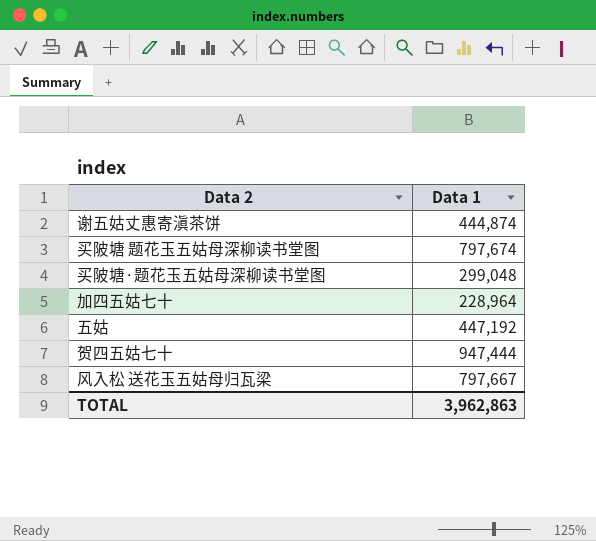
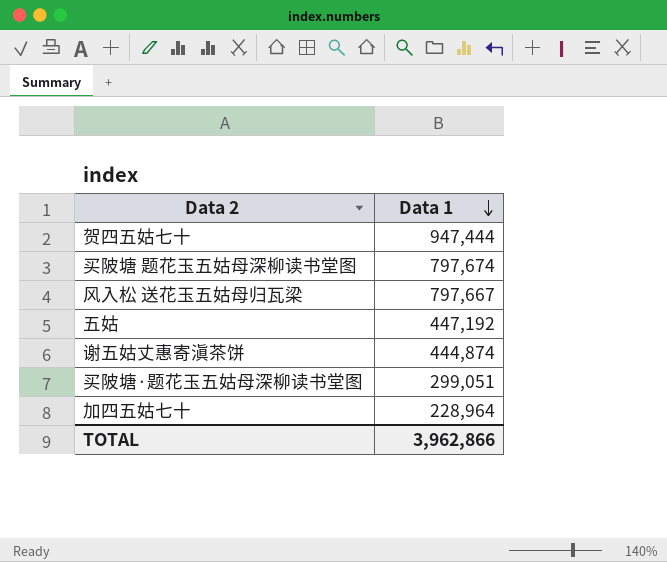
row order: none -> Data 1 descending
买陂塘·题花玉五姑母深柳读书堂图 | Data 1: 299,048 -> 299,051
TOTAL | Data 1: 3,962,863 -> 3,962,866

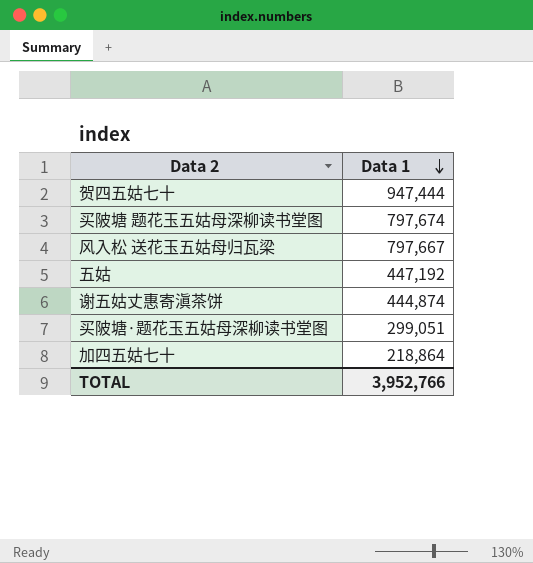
加四五姑七十 | Data 1: 228,964 -> 218,864
TOTAL | Data 1: 3,962,866 -> 3,952,766

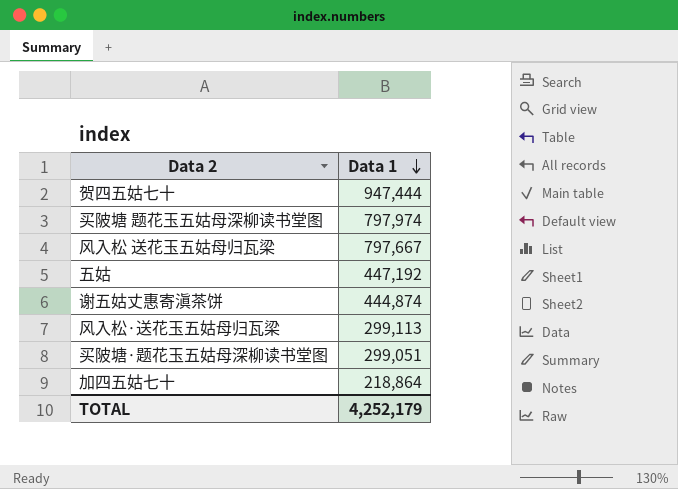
买陂塘 题花玉五姑母深柳读书堂图 | Data 1: 797,674 -> 797,974
row 风入松·送花玉五姑母归瓦梁: none -> 299,113
TOTAL | Data 1: 3,952,766 -> 4,252,179

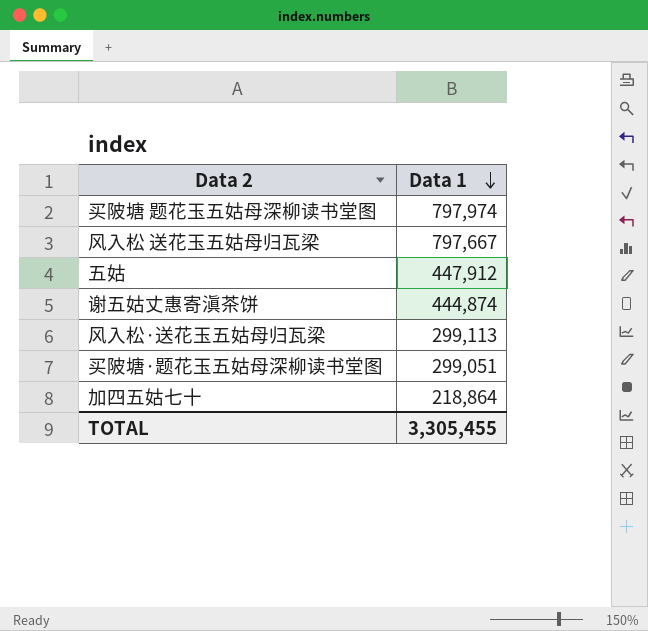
row 贺四五姑七十: 947,444 -> none
五姑 | Data 1: 447,192 -> 447,912
TOTAL | Data 1: 4,252,179 -> 3,305,455

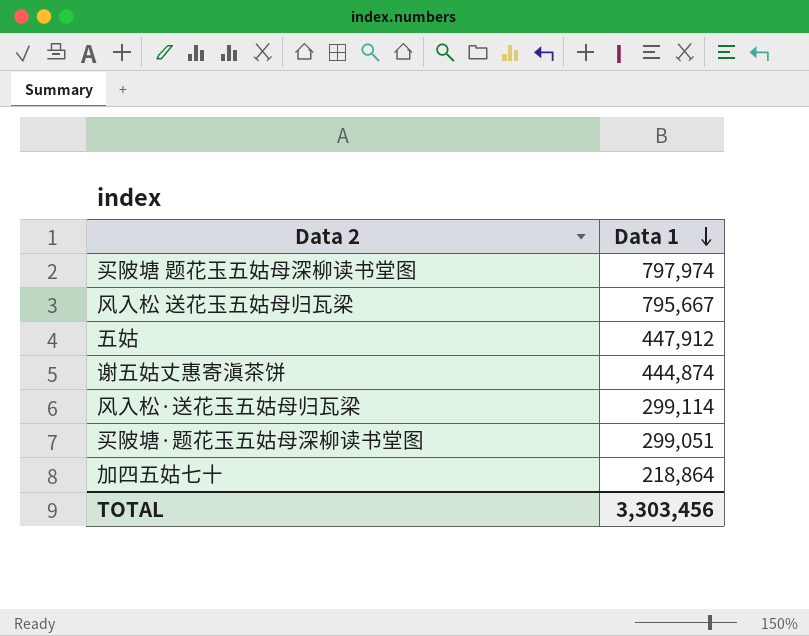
风入松 送花玉五姑母归瓦梁 | Data 1: 797,667 -> 795,667
风入松·送花玉五姑母归瓦梁 | Data 1: 299,113 -> 299,114
TOTAL | Data 1: 3,305,455 -> 3,303,456

